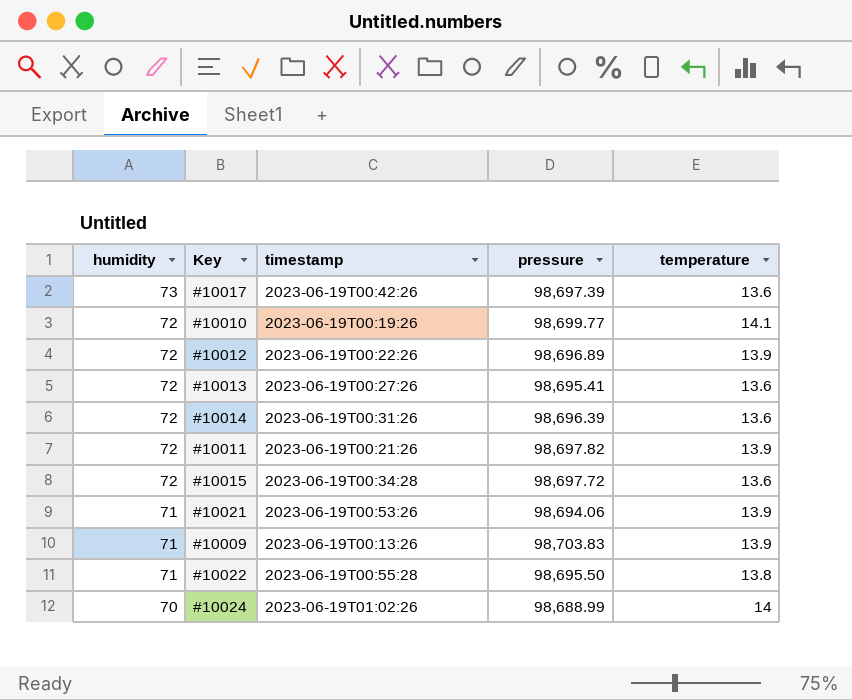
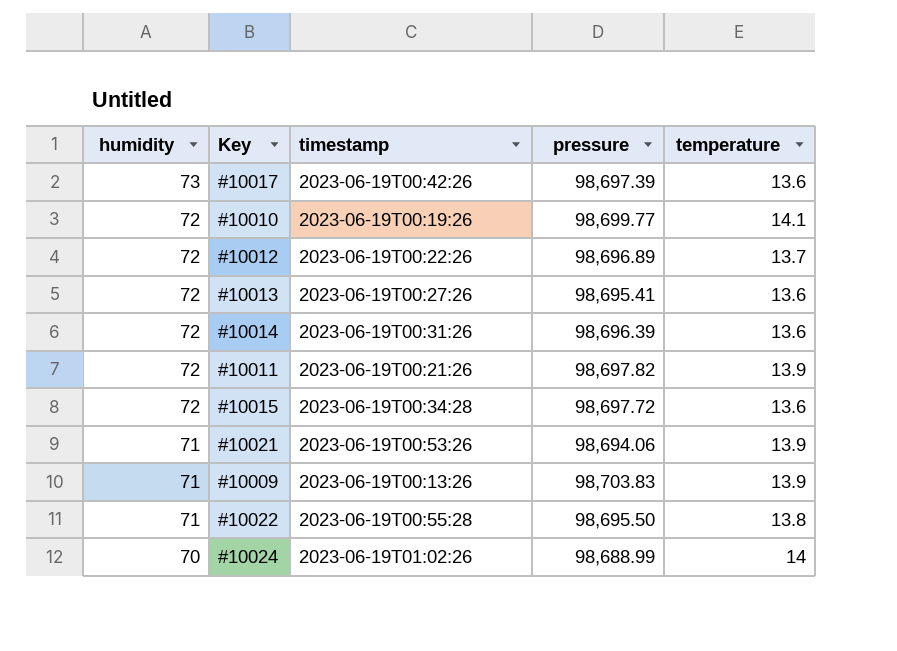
#10012 | temperature: 13.9 -> 13.7

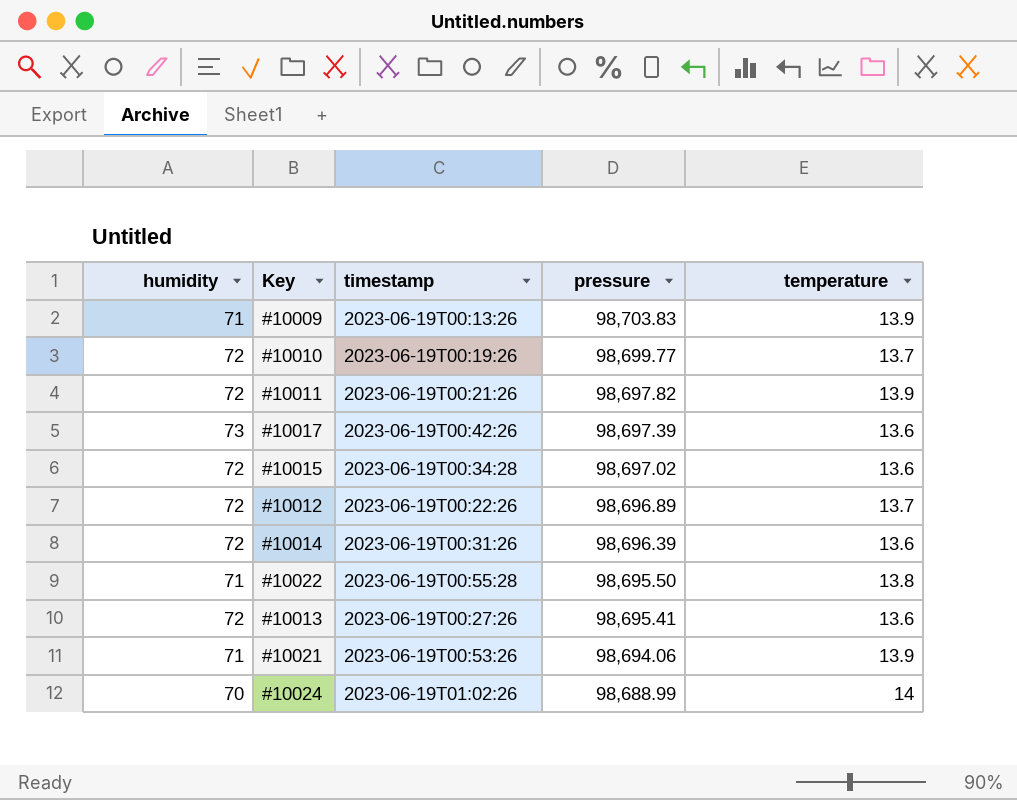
row order: humidity descending -> pressure descending
#10010 | temperature: 14.1 -> 13.7
#10015 | pressure: 98,697.72 -> 98,697.02

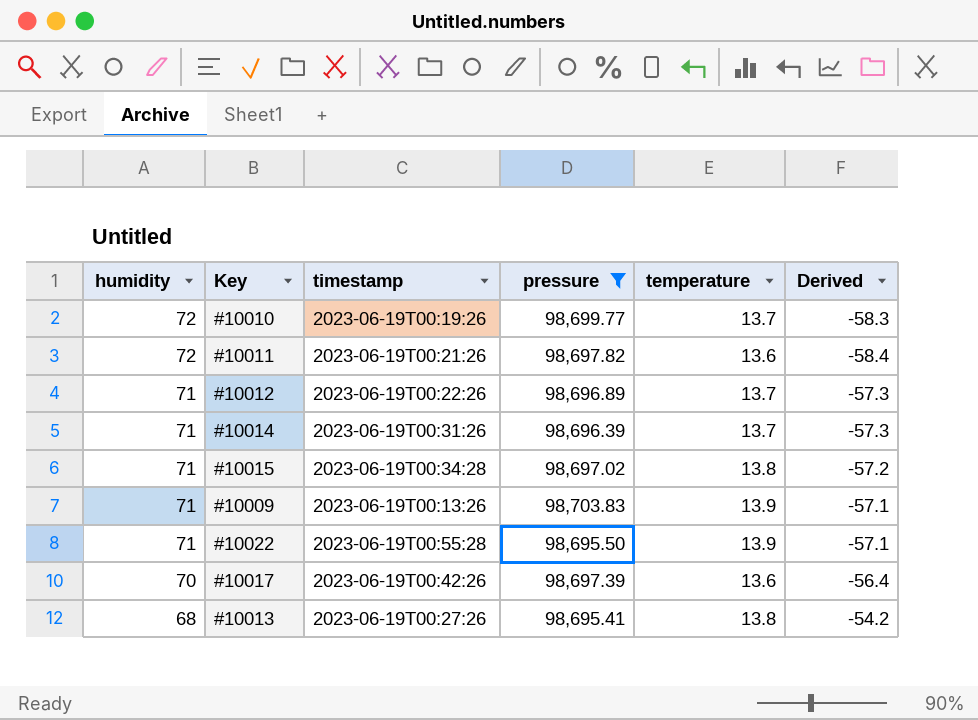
filter: none -> pressure >= 98,695.41
row order: pressure descending -> humidity descending
column Derived | formula: none -> [temperature] - [humidity]
#10011 | temperature: 13.9 -> 13.6
#10012 | humidity: 72 -> 71
#10014 | humidity: 72 -> 71
#10014 | temperature: 13.6 -> 13.7
#10015 | humidity: 72 -> 71
#10015 | temperature: 13.6 -> 13.8
#10022 | temperature: 13.8 -> 13.9
#10017 | humidity: 73 -> 70
#10013 | humidity: 72 -> 68
#10013 | temperature: 13.6 -> 13.8

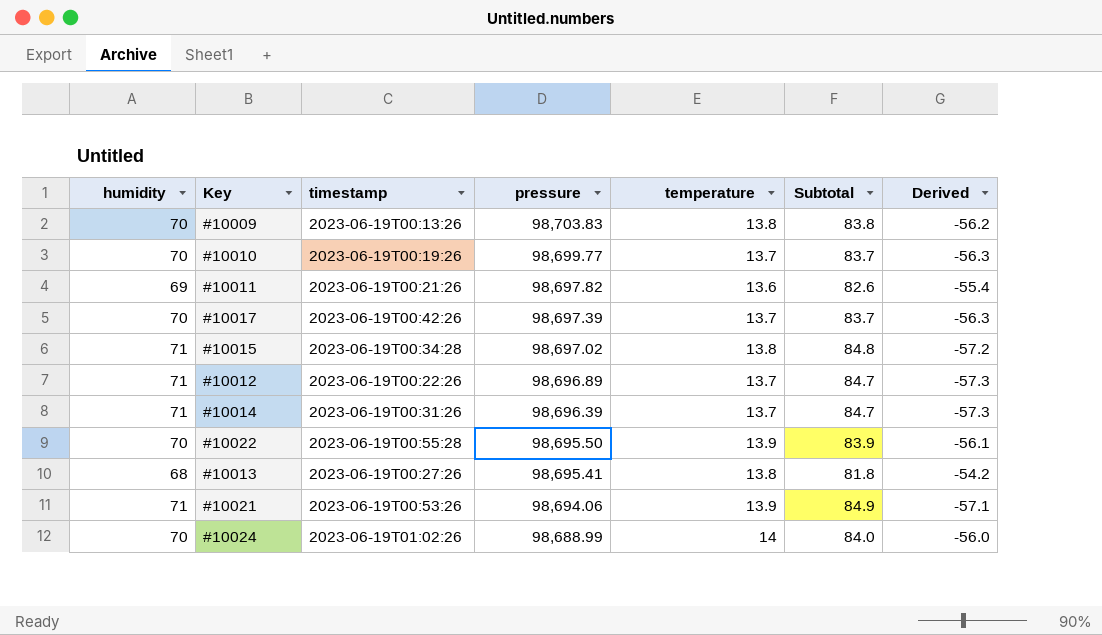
filter: pressure >= 98,695.41 -> none
row order: humidity descending -> pressure descending
column Subtotal | formula: none -> [humidity] + [temperature]
#10009 | humidity: 71 -> 70
#10009 | temperature: 13.9 -> 13.8
#10009 | Derived: -57.1 -> -56.2
#10010 | humidity: 72 -> 70
#10010 | Derived: -58.3 -> -56.3
#10011 | humidity: 72 -> 69
#10011 | Derived: -58.4 -> -55.4
#10017 | temperature: 13.6 -> 13.7
#10017 | Derived: -56.4 -> -56.3
#10022 | humidity: 71 -> 70
#10022 | Derived: -57.1 -> -56.1

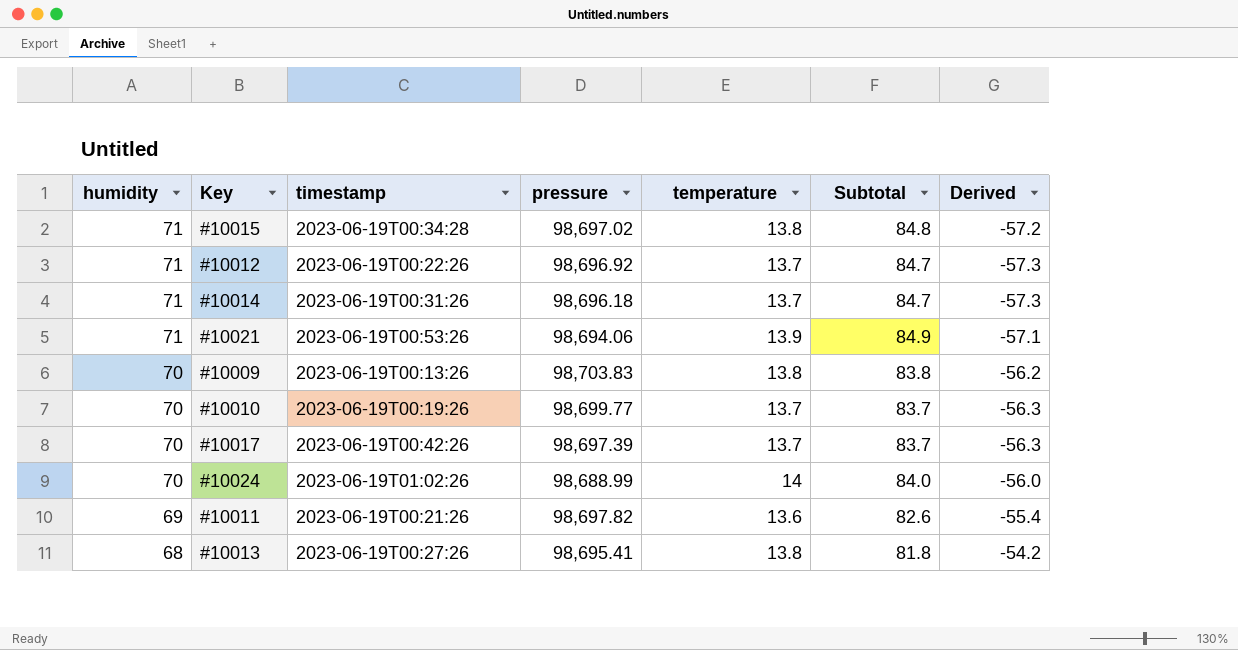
row order: pressure descending -> humidity descending
row #10022: 70 | 2023-06-19T00:55:28 | 98,695.50 | 13.9 | 83.9 | -56.1 -> none
#10012 | pressure: 98,696.89 -> 98,696.92
#10014 | pressure: 98,696.39 -> 98,696.18

